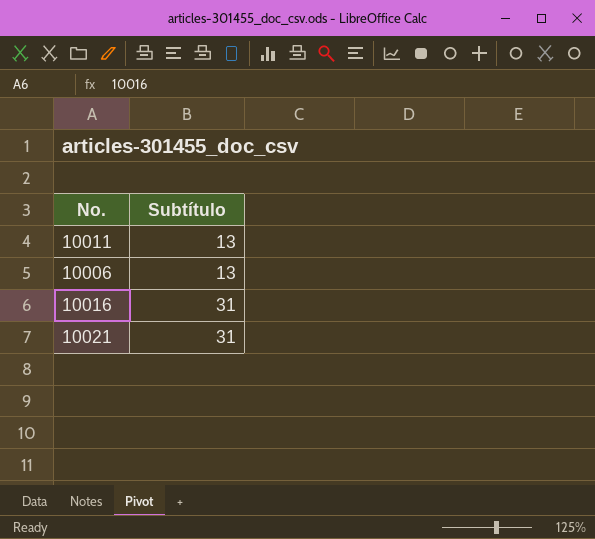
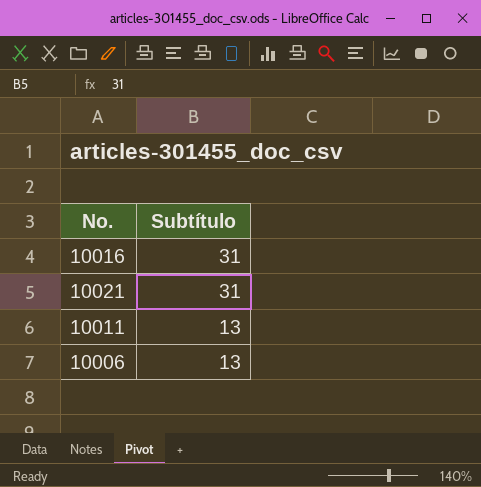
row order: Subtítulo ascending -> Subtítulo descending

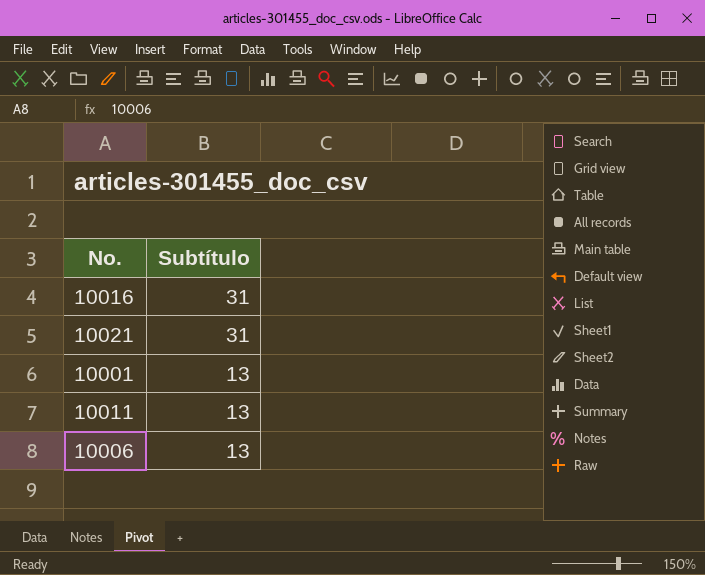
row 10001: none -> 13

